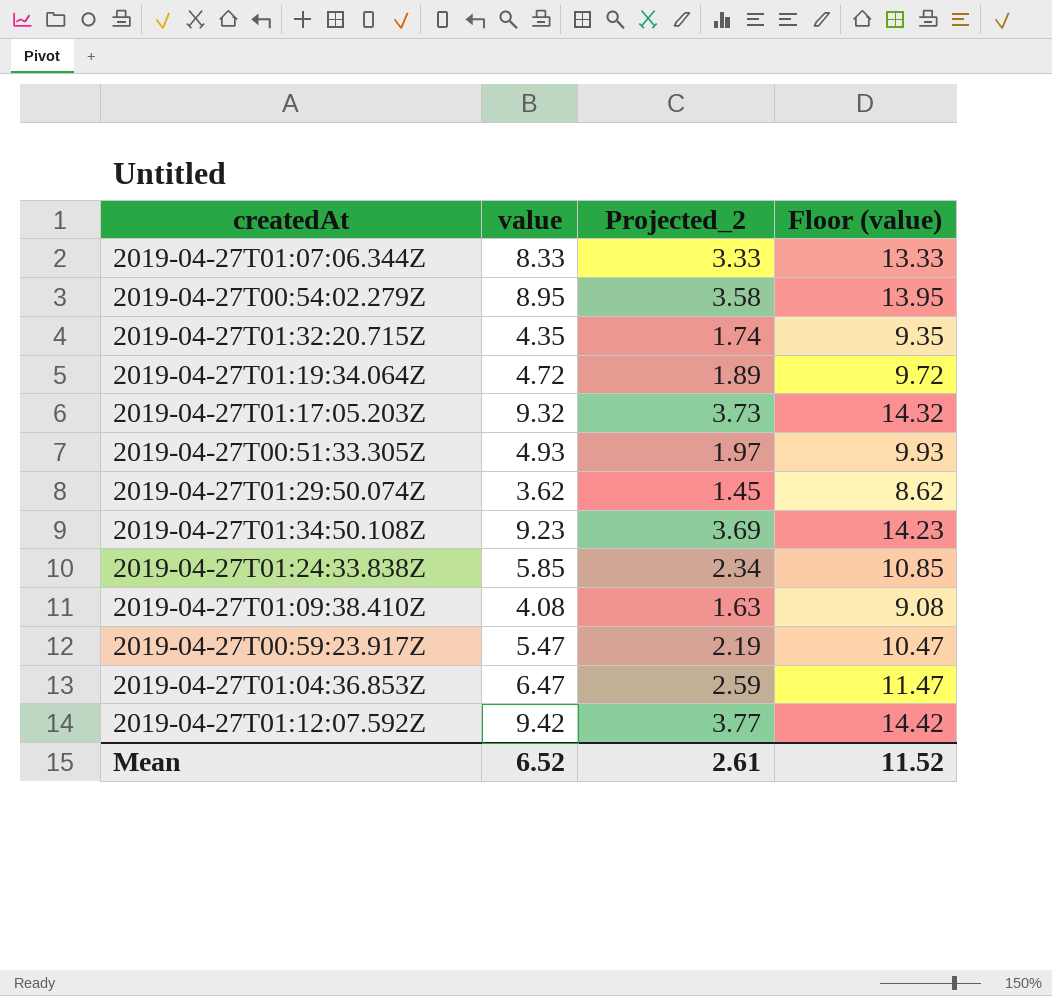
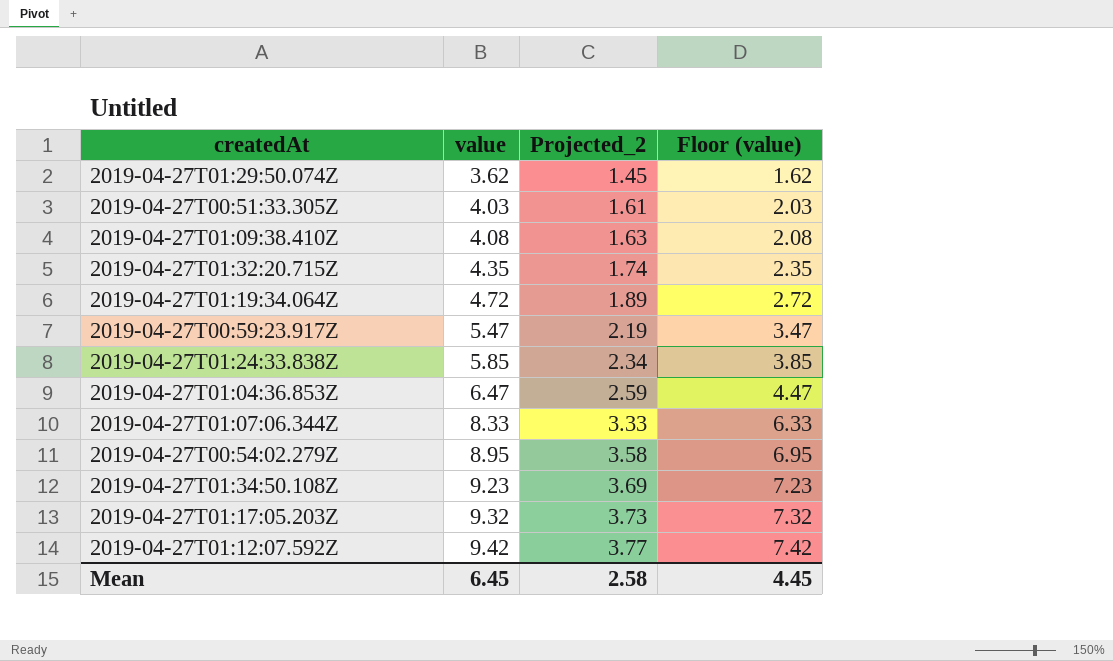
row order: none -> value ascending
column Floor (value) | formula: [value] + 5 -> [value] - 2
2019-04-27T00:51:33.305Z | value: 4.93 -> 4.03
2019-04-27T00:51:33.305Z | Projected_2: 1.97 -> 1.61
Mean | value: 6.52 -> 6.45
Mean | Projected_2: 2.61 -> 2.58
Mean | Floor (value): 11.52 -> 4.45

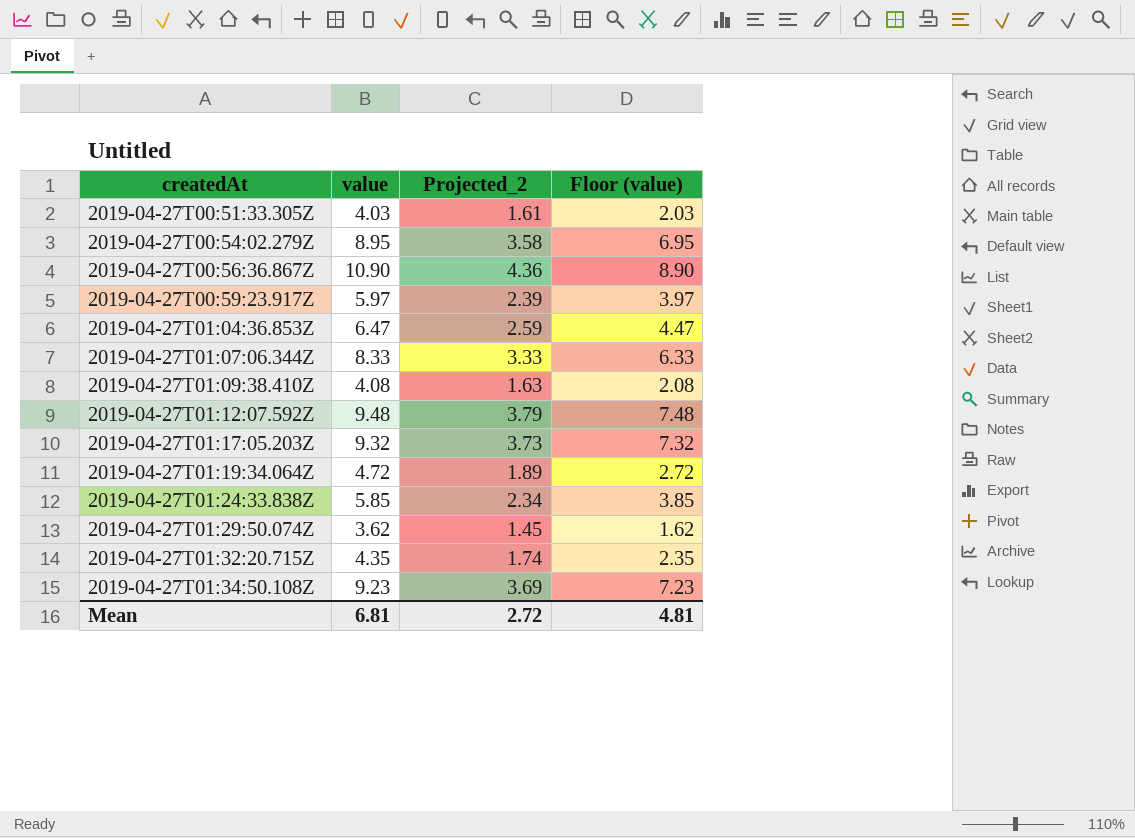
row order: value ascending -> createdAt ascending
row 2019-04-27T00:56:36.867Z: none -> 10.90 | 4.36 | 8.90
2019-04-27T00:59:23.917Z | value: 5.47 -> 5.97
2019-04-27T00:59:23.917Z | Projected_2: 2.19 -> 2.39
2019-04-27T00:59:23.917Z | Floor (value): 3.47 -> 3.97
2019-04-27T01:12:07.592Z | value: 9.42 -> 9.48
2019-04-27T01:12:07.592Z | Projected_2: 3.77 -> 3.79
2019-04-27T01:12:07.592Z | Floor (value): 7.42 -> 7.48
Mean | value: 6.45 -> 6.81
Mean | Projected_2: 2.58 -> 2.72
Mean | Floor (value): 4.45 -> 4.81

